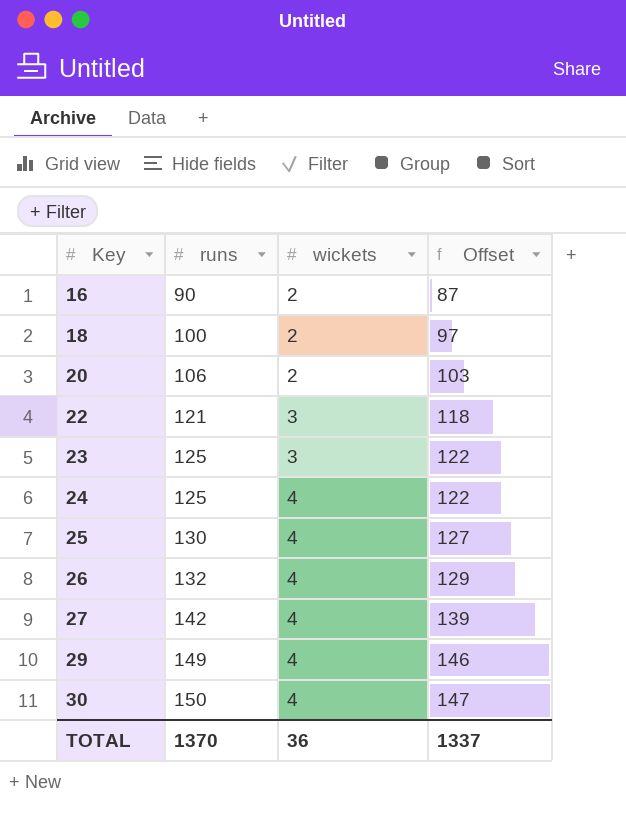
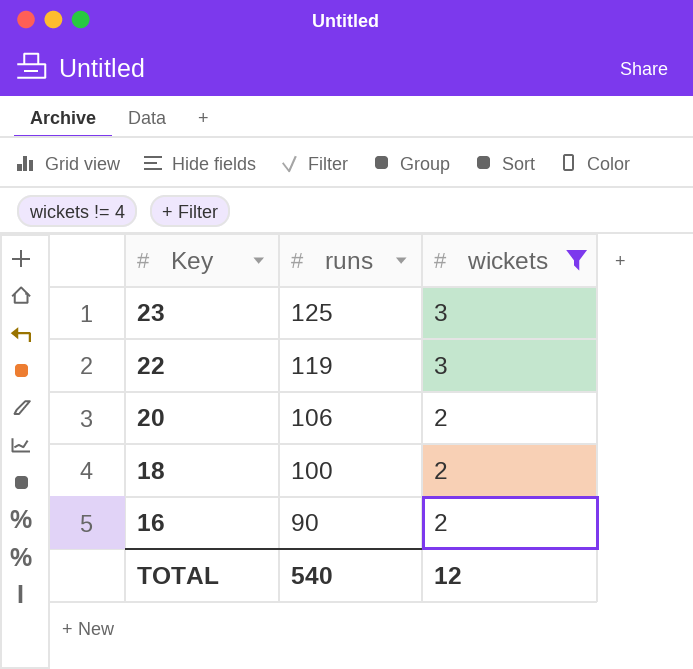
filter: none -> wickets != 4
row order: Key ascending -> Key descending
column Offset | formula: [runs] - 3 -> none
22 | runs: 121 -> 119
TOTAL | runs: 1370 -> 540
TOTAL | wickets: 36 -> 12

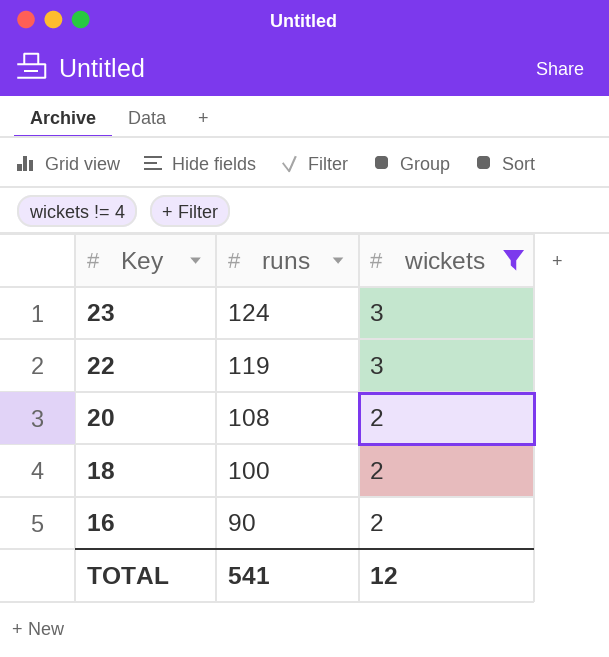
23 | runs: 125 -> 124
20 | runs: 106 -> 108
TOTAL | runs: 540 -> 541

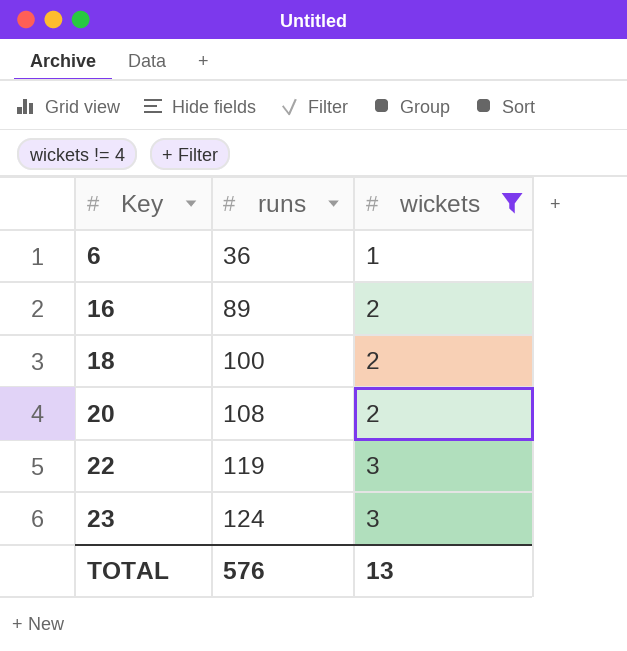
row order: Key descending -> Key ascending
row 6: none -> 36 | 1
16 | runs: 90 -> 89
TOTAL | runs: 541 -> 576
TOTAL | wickets: 12 -> 13

